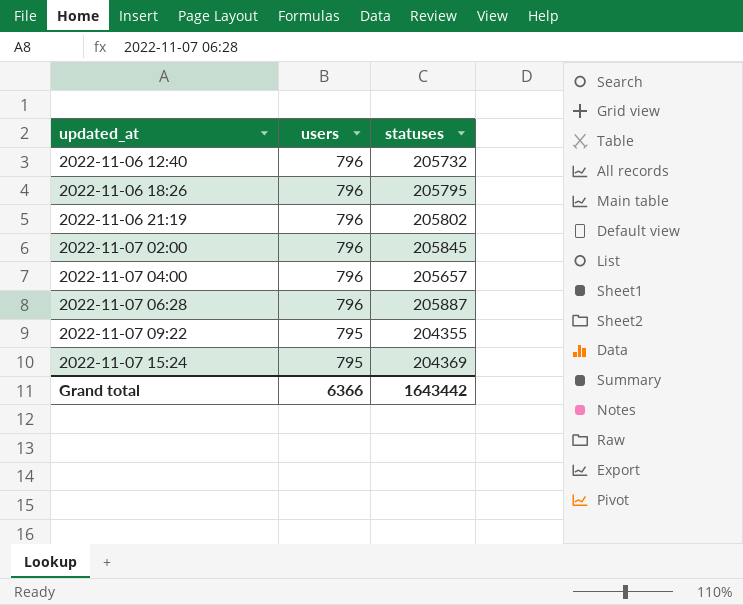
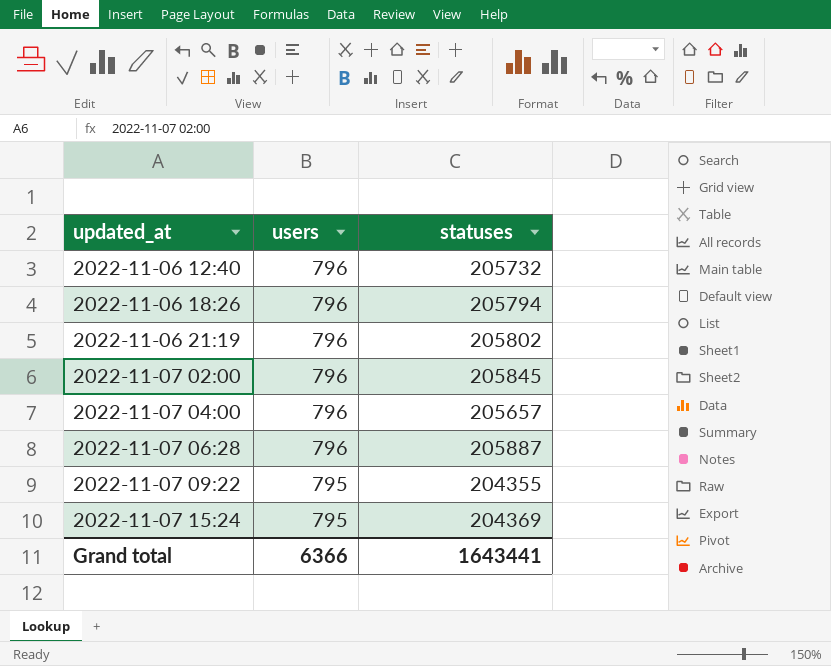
2022-11-06 18:26 | statuses: 205795 -> 205794
Grand total | statuses: 1643442 -> 1643441

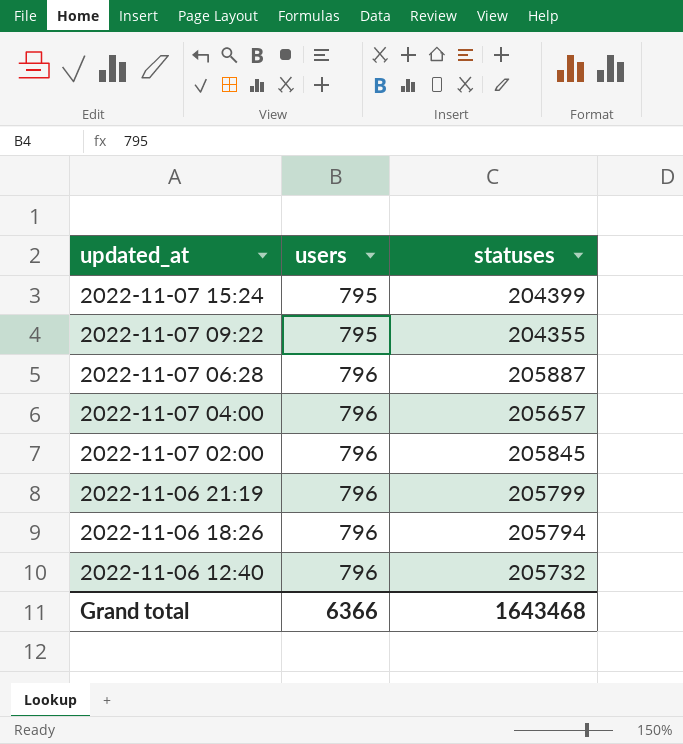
row order: updated_at ascending -> updated_at descending
2022-11-07 15:24 | statuses: 204369 -> 204399
2022-11-06 21:19 | statuses: 205802 -> 205799
Grand total | statuses: 1643441 -> 1643468

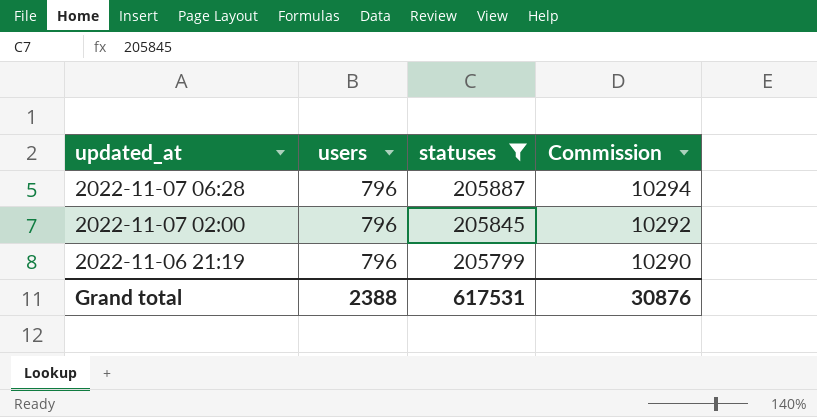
filter: none -> statuses >= 205799
column Commission | formula: none -> [statuses] * 0.05
Grand total | users: 6366 -> 2388
Grand total | statuses: 1643468 -> 617531

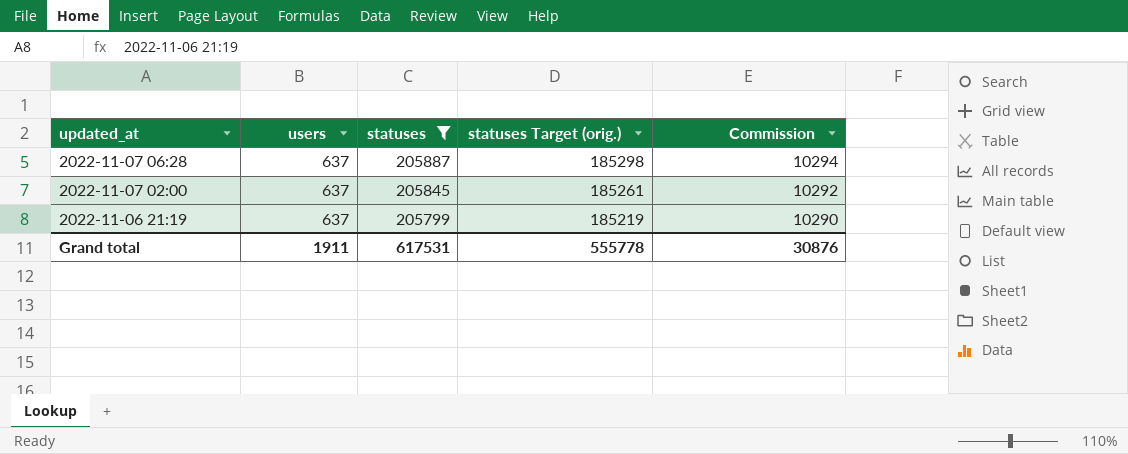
column statuses Target (orig.) | formula: none -> [statuses] * 0.9
2022-11-07 06:28 | users: 796 -> 637
2022-11-07 02:00 | users: 796 -> 637
2022-11-06 21:19 | users: 796 -> 637
Grand total | users: 2388 -> 1911

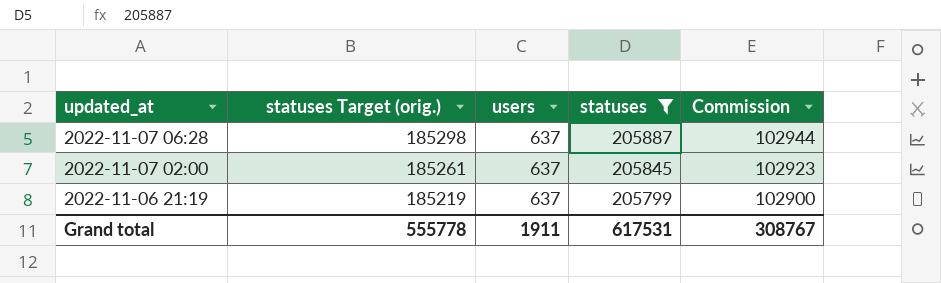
column statuses Target (orig.) | position: 4 -> 2
column Commission | formula: [statuses] * 0.05 -> [statuses] * 0.5
Grand total | Commission: 30876 -> 308767

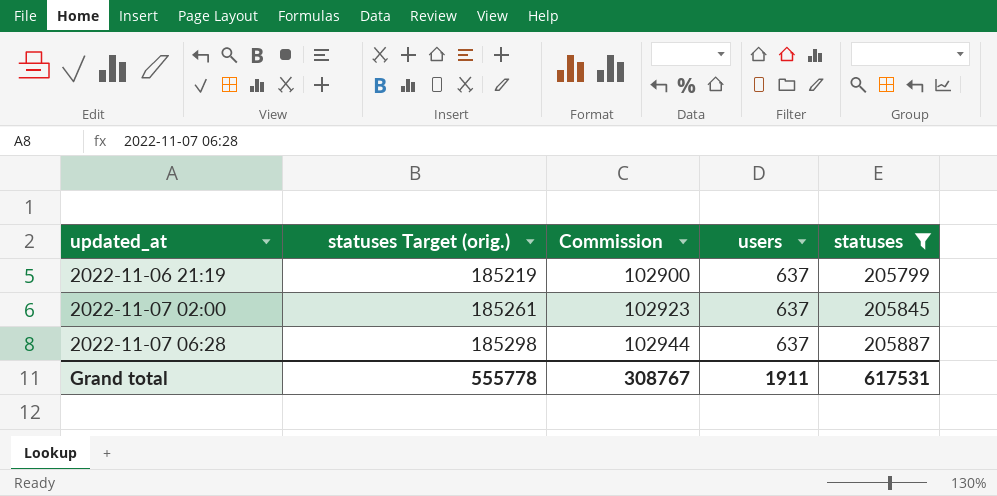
row order: updated_at descending -> updated_at ascending
column Commission | position: 5 -> 3

